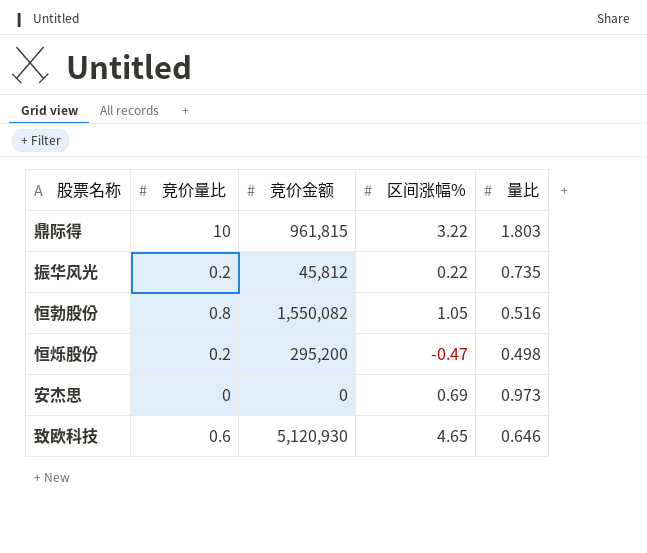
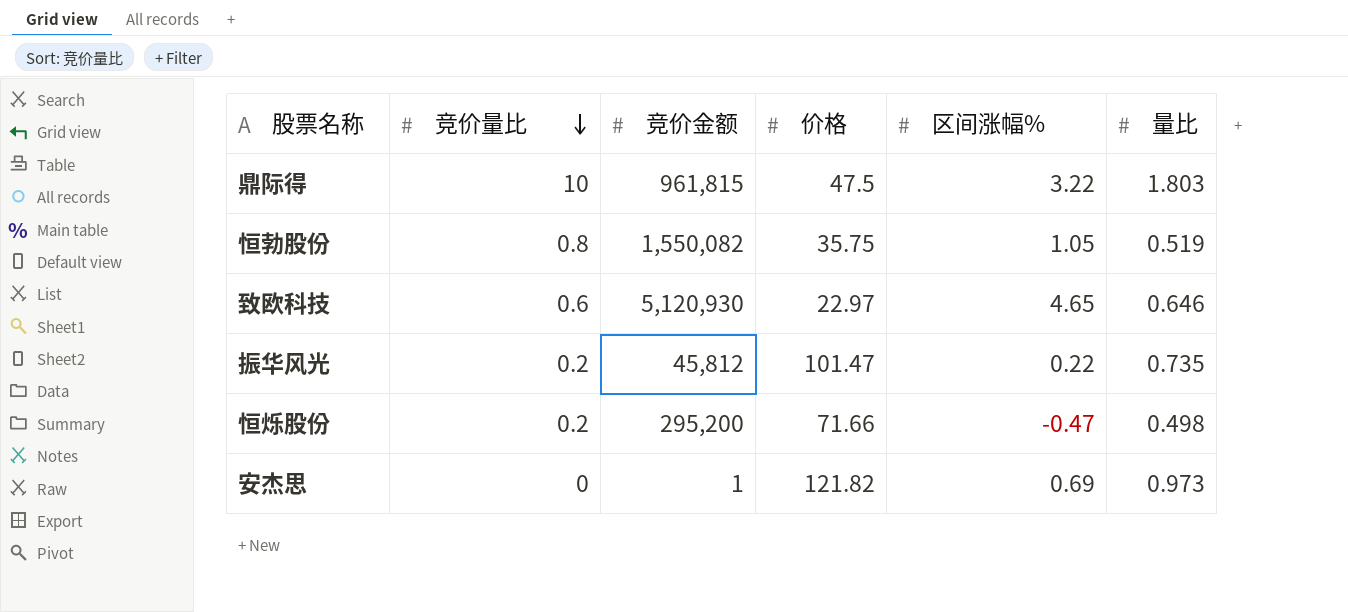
row order: none -> 竞价量比 descending
column 价格 | position: none -> 4
恒勃股份 | 量比: 0.516 -> 0.519
安杰思 | 竞价金额: 0 -> 1

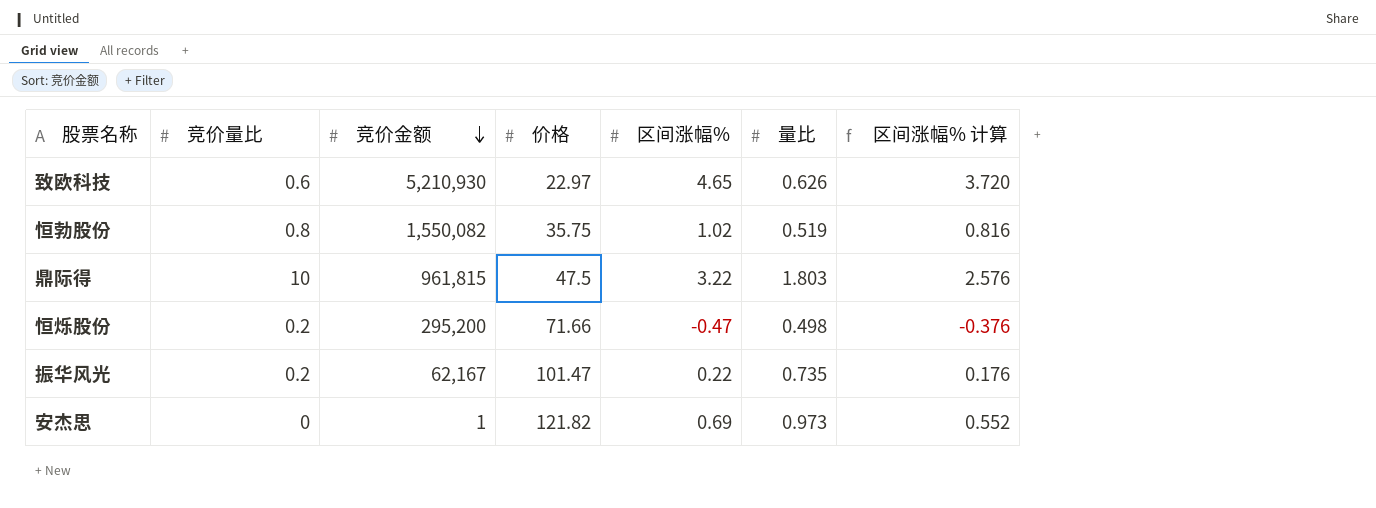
row order: 竞价量比 descending -> 竞价金额 descending
column 区间涨幅% 计算 | formula: none -> [区间涨幅%] * 0.8
致欧科技 | 竞价金额: 5,120,930 -> 5,210,930
致欧科技 | 量比: 0.646 -> 0.626
恒勃股份 | 区间涨幅%: 1.05 -> 1.02
振华风光 | 竞价金额: 45,812 -> 62,167

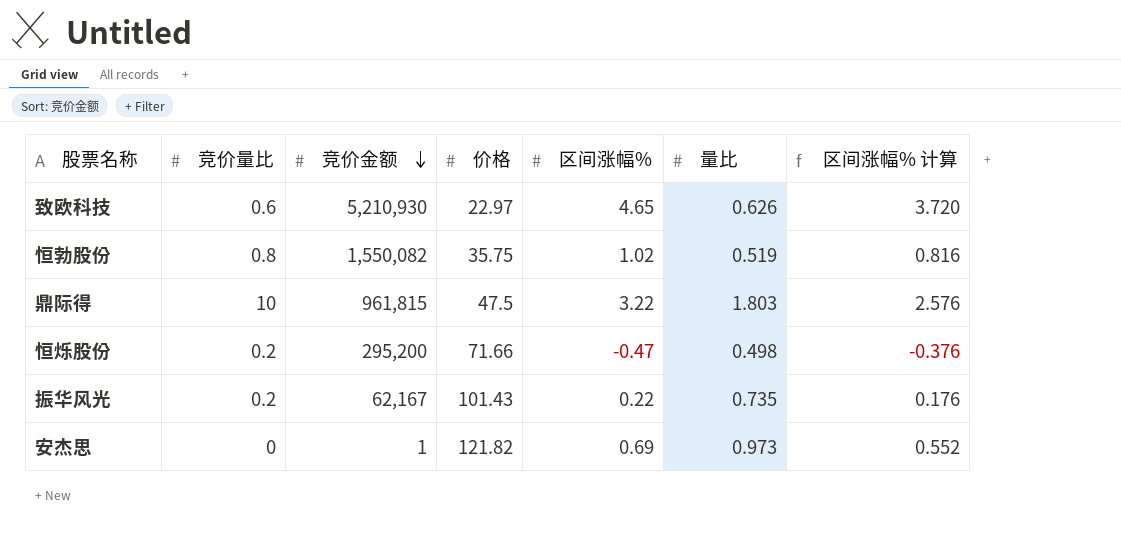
振华风光 | 价格: 101.47 -> 101.43

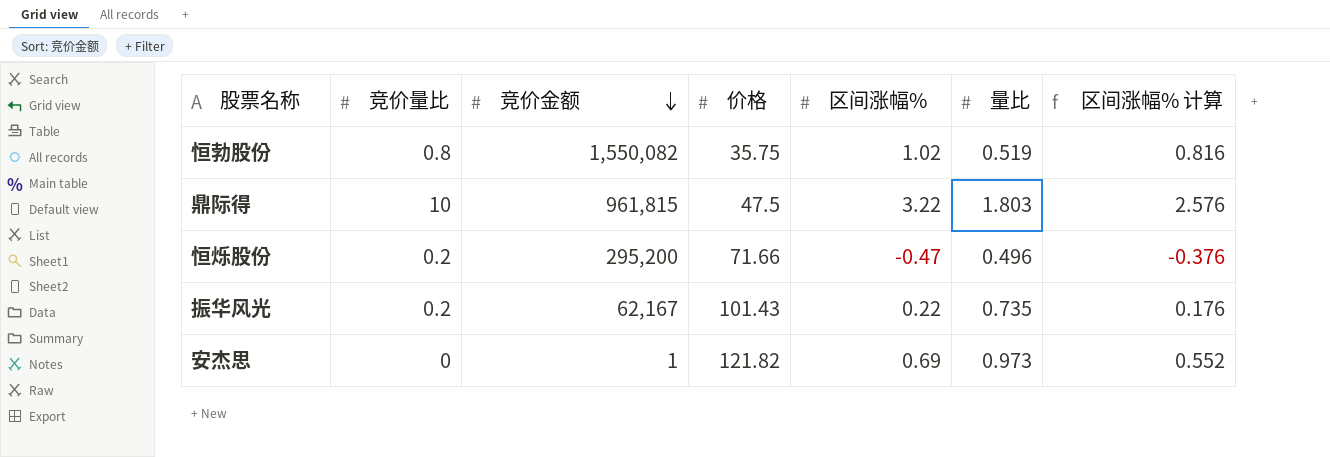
row 致欧科技: 0.6 | 5,210,930 | 22.97 | 4.65 | 0.626 | 3.720 -> none
恒烁股份 | 量比: 0.498 -> 0.496

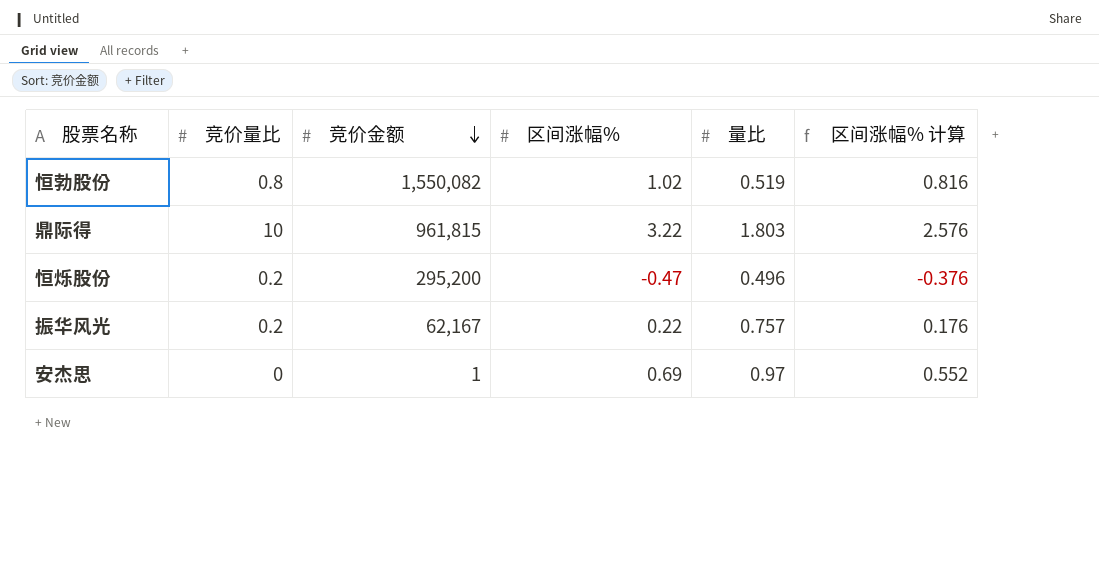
column 价格 | position: 4 -> none
振华风光 | 量比: 0.735 -> 0.757
安杰思 | 量比: 0.973 -> 0.97

